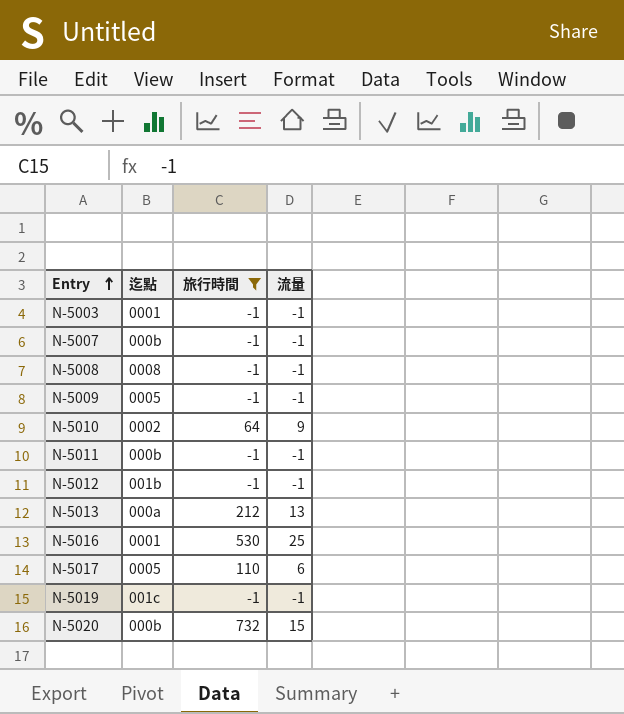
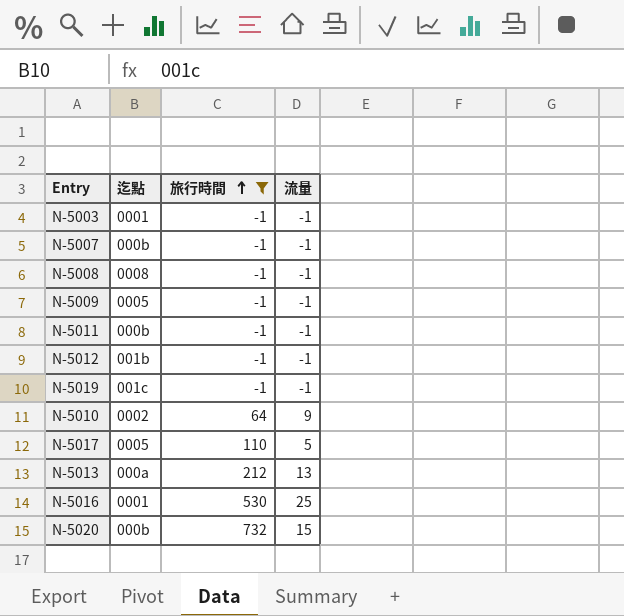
row order: Entry ascending -> 旅行時間 ascending
N-5017 | 流量: 6 -> 5

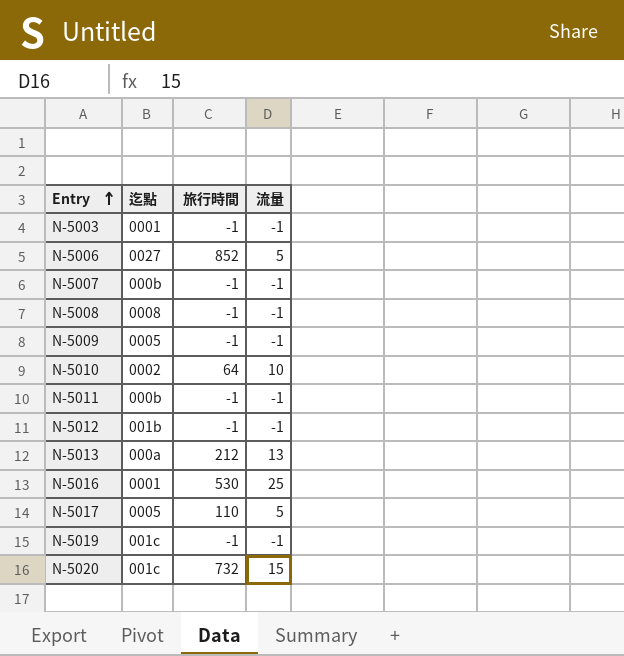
filter: 旅行時間 != 852 -> none
row order: 旅行時間 ascending -> Entry ascending
N-5010 | 流量: 9 -> 10
N-5020 | 迄點: 000b -> 001c

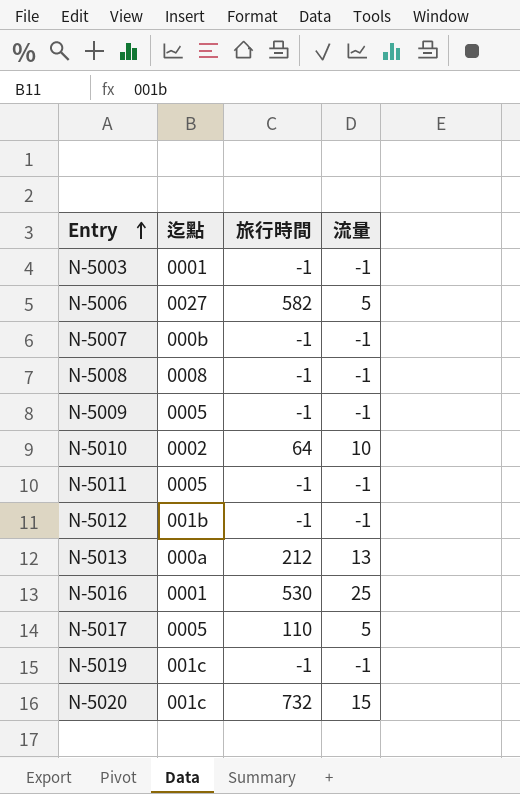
N-5006 | 旅行時間: 852 -> 582
N-5011 | 迄點: 000b -> 0005

